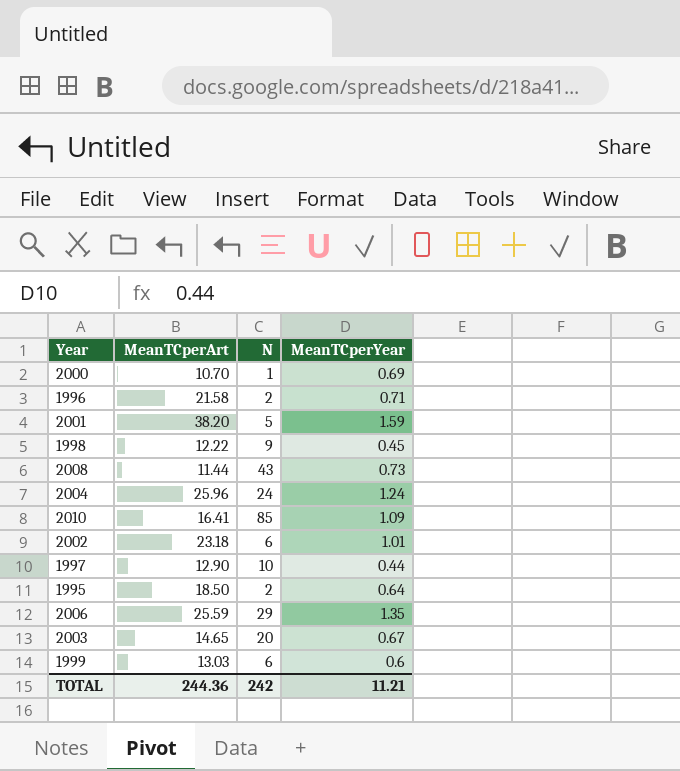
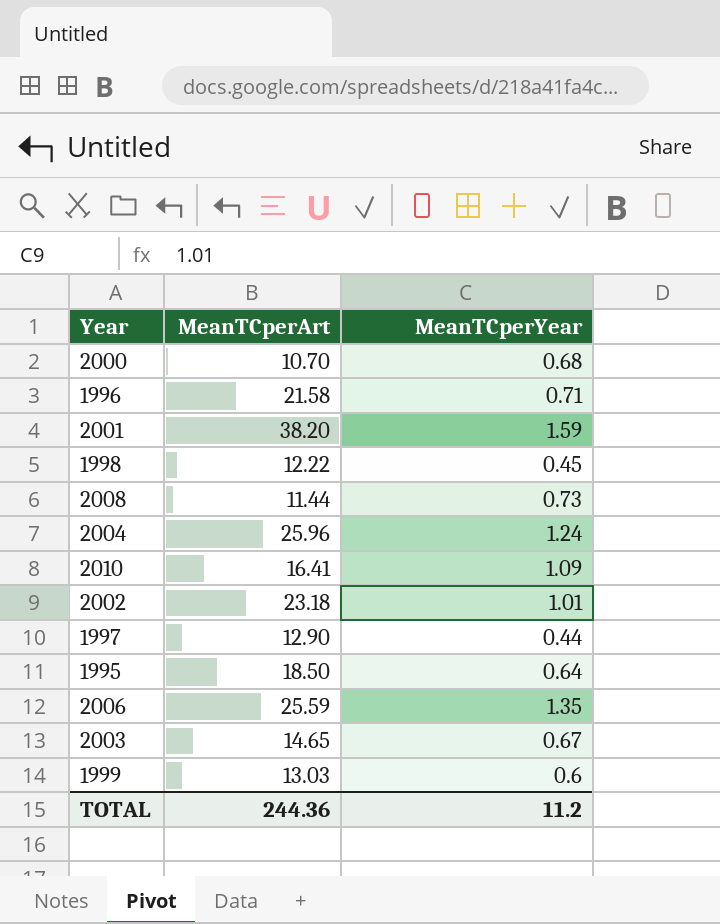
column N | position: 3 -> none
2000 | MeanTCperYear: 0.69 -> 0.68
TOTAL | MeanTCperYear: 11.21 -> 11.2

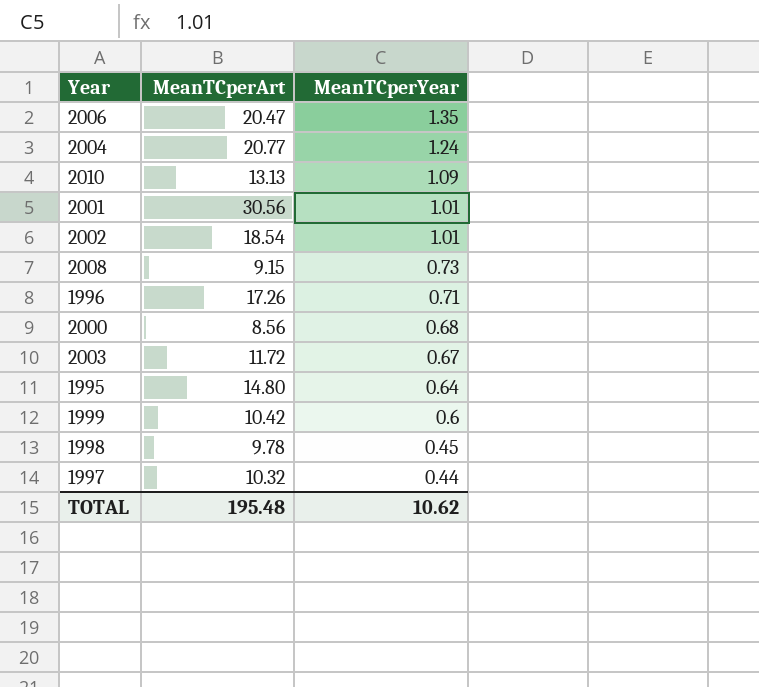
row order: none -> MeanTCperYear descending
2006 | MeanTCperArt: 25.59 -> 20.47
2004 | MeanTCperArt: 25.96 -> 20.77
2010 | MeanTCperArt: 16.41 -> 13.13
2001 | MeanTCperArt: 38.20 -> 30.56
2001 | MeanTCperYear: 1.59 -> 1.01
2002 | MeanTCperArt: 23.18 -> 18.54
2008 | MeanTCperArt: 11.44 -> 9.15
1996 | MeanTCperArt: 21.58 -> 17.26
2000 | MeanTCperArt: 10.70 -> 8.56
2003 | MeanTCperArt: 14.65 -> 11.72
1995 | MeanTCperArt: 18.50 -> 14.80
1999 | MeanTCperArt: 13.03 -> 10.42
1998 | MeanTCperArt: 12.22 -> 9.78
1997 | MeanTCperArt: 12.90 -> 10.32
TOTAL | MeanTCperArt: 244.36 -> 195.48
TOTAL | MeanTCperYear: 11.2 -> 10.62

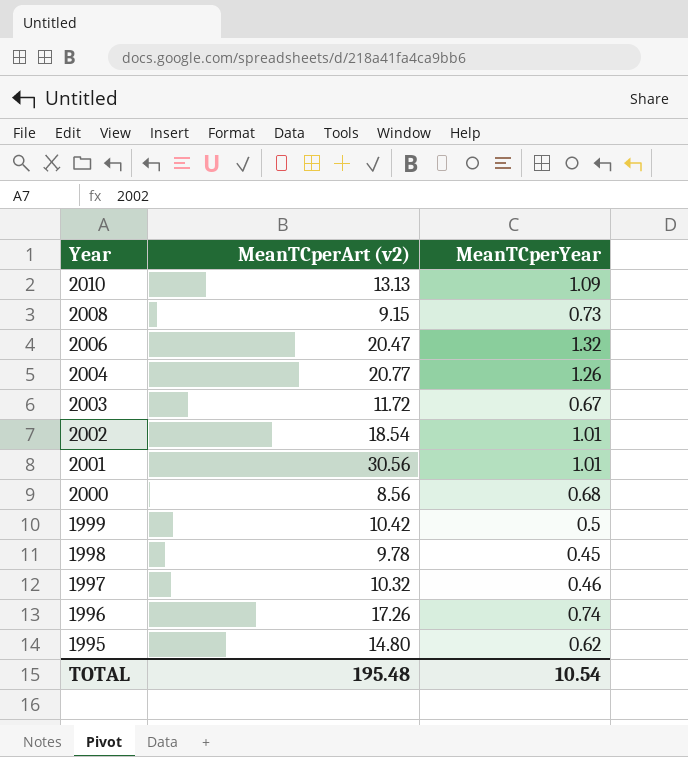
row order: MeanTCperYear descending -> Year descending
column name: MeanTCperArt -> MeanTCperArt (v2)
2006 | MeanTCperYear: 1.35 -> 1.32
2004 | MeanTCperYear: 1.24 -> 1.26
1999 | MeanTCperYear: 0.6 -> 0.5
1997 | MeanTCperYear: 0.44 -> 0.46
1996 | MeanTCperYear: 0.71 -> 0.74
1995 | MeanTCperYear: 0.64 -> 0.62
TOTAL | MeanTCperYear: 10.62 -> 10.54

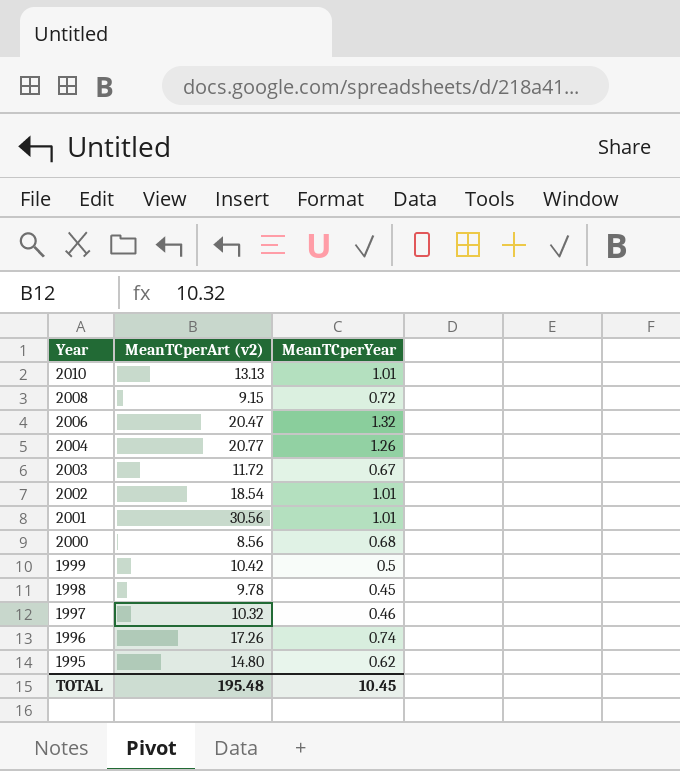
2010 | MeanTCperYear: 1.09 -> 1.01
2008 | MeanTCperYear: 0.73 -> 0.72
TOTAL | MeanTCperYear: 10.54 -> 10.45

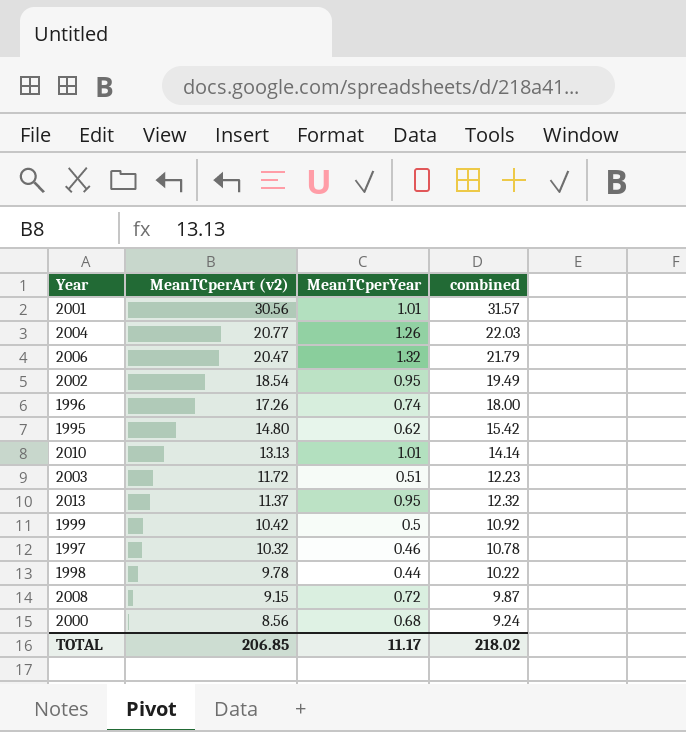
row order: Year descending -> MeanTCperArt (v2) descending
column combined | formula: none -> [MeanTCperArt (v2)] + [MeanTCperYear]
2002 | MeanTCperYear: 1.01 -> 0.95
2003 | MeanTCperYear: 0.67 -> 0.51
row 2013: none -> 11.37 | 0.95 | 12.32
1998 | MeanTCperYear: 0.45 -> 0.44
TOTAL | MeanTCperArt (v2): 195.48 -> 206.85
TOTAL | MeanTCperYear: 10.45 -> 11.17

